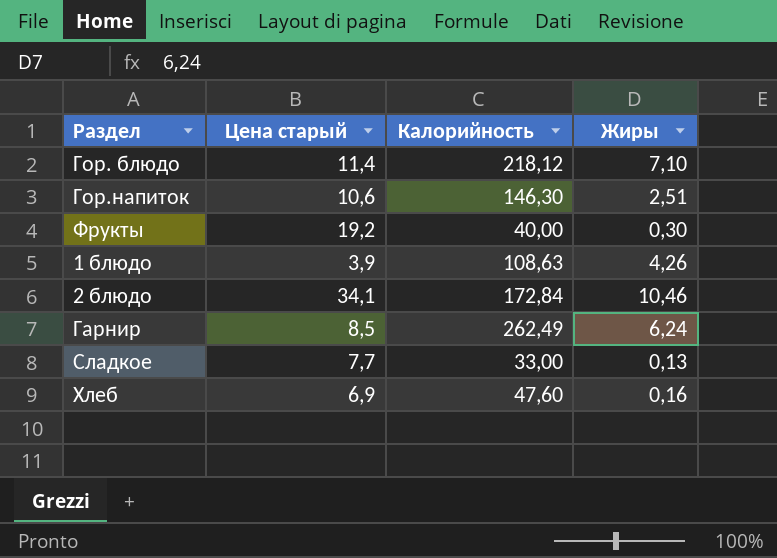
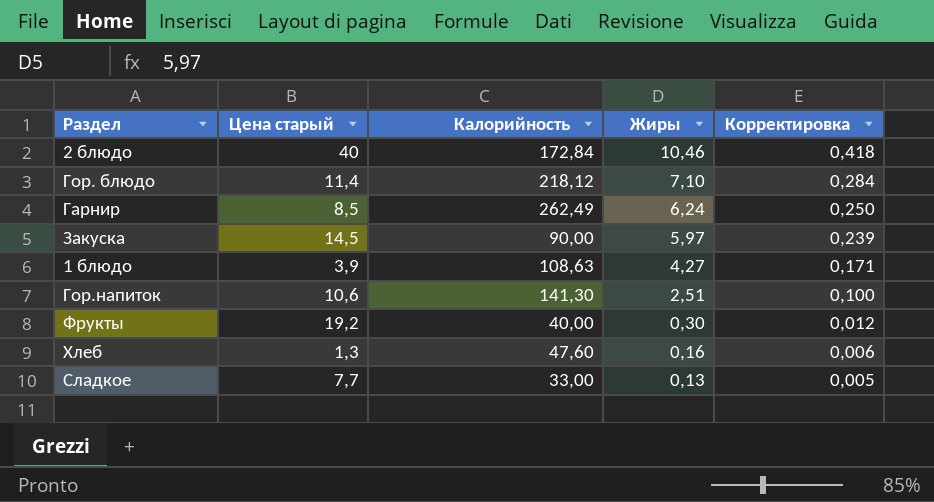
row order: none -> Жиры descending
column Корректировка | formula: none -> [Жиры] * 0,04
2 блюдо | Цена старый: 34,1 -> 40
row Закуска: none -> 14,5 | 90,00 | 5,97 | 0,239
1 блюдо | Жиры: 4,26 -> 4,27
Гор.напиток | Калорийность: 146,30 -> 141,30
Хлеб | Цена старый: 6,9 -> 1,3

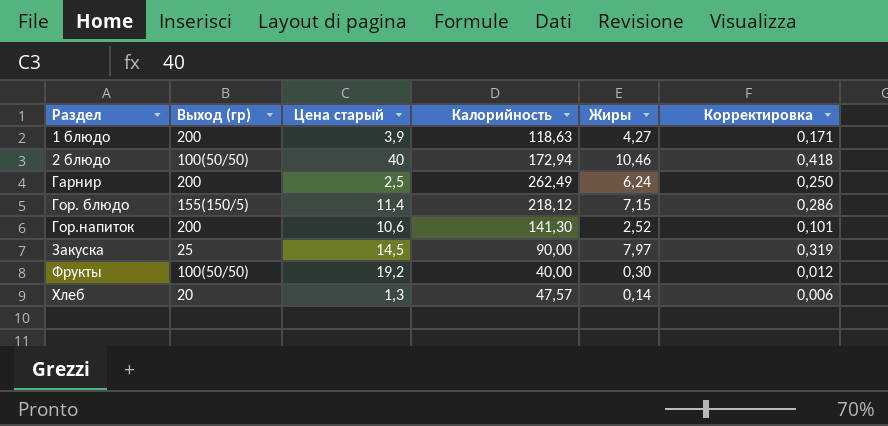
row order: Жиры descending -> Раздел ascending
column Выход (гр) | position: none -> 2
row Сладкое: 7,7 | 33,00 | 0,13 | 0,005 -> none
1 блюдо | Калорийность: 108,63 -> 118,63
2 блюдо | Калорийность: 172,84 -> 172,94
Гарнир | Цена старый: 8,5 -> 2,5
Гор. блюдо | Жиры: 7,10 -> 7,15
Гор. блюдо | Корректировка: 0,284 -> 0,286
Гор.напиток | Жиры: 2,51 -> 2,52
Гор.напиток | Корректировка: 0,100 -> 0,101
Закуска | Жиры: 5,97 -> 7,97
Закуска | Корректировка: 0,239 -> 0,319
Хлеб | Калорийность: 47,60 -> 47,57
Хлеб | Жиры: 0,16 -> 0,14

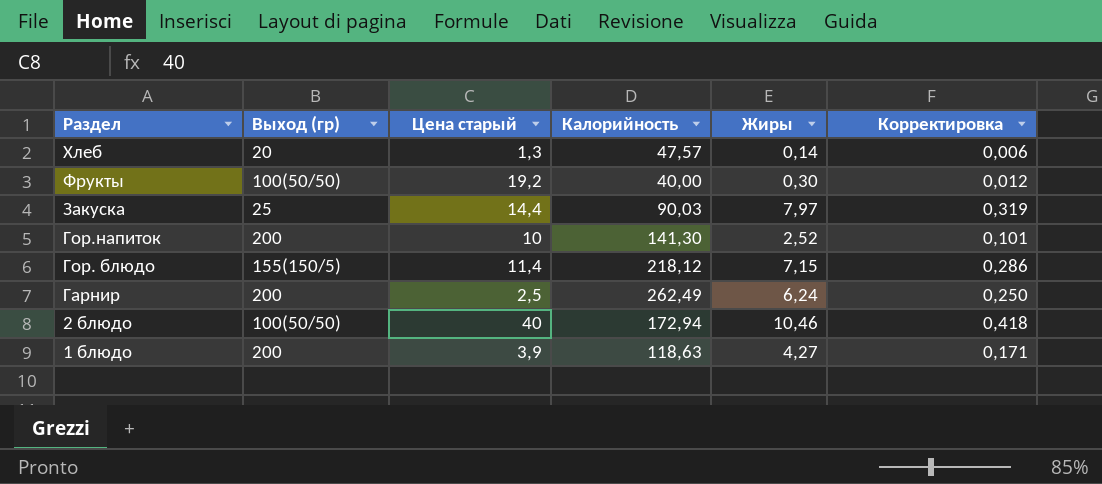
row order: Раздел ascending -> Раздел descending
Закуска | Цена старый: 14,5 -> 14,4
Закуска | Калорийность: 90,00 -> 90,03
Гор.напиток | Цена старый: 10,6 -> 10

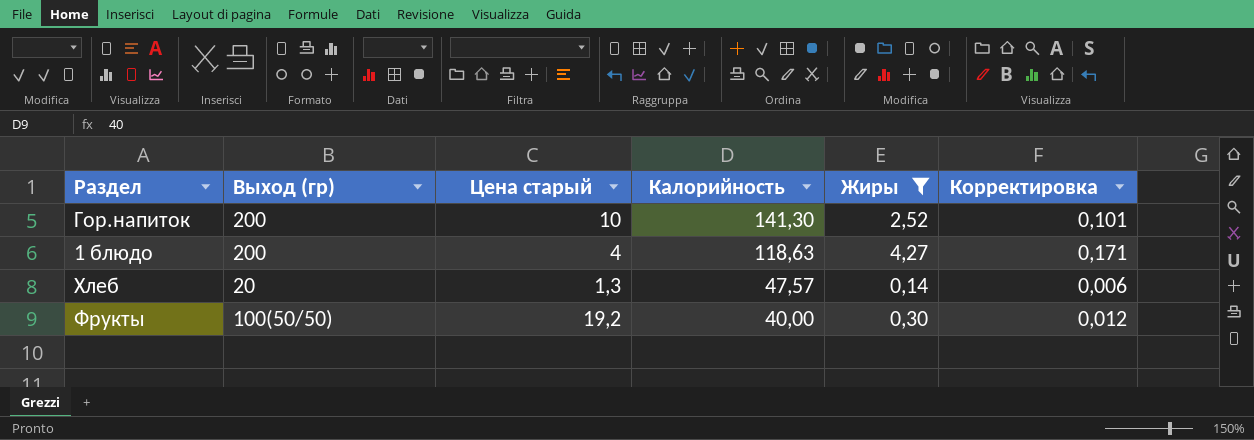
filter: none -> Жиры <= 4,27
row order: Раздел descending -> Калорийность descending
1 блюдо | Цена старый: 3,9 -> 4

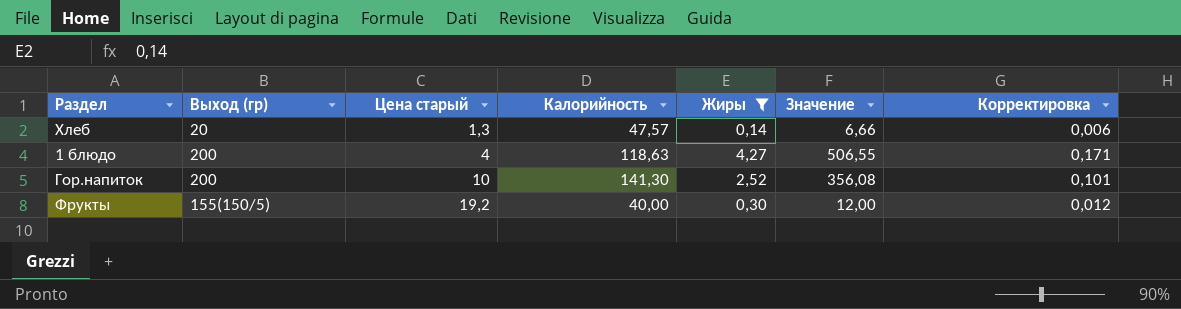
row order: Калорийность descending -> Цена старый ascending
column Значение | formula: none -> [Калорийность] * [Жиры]
Фрукты | Выход (гр): 100(50/50) -> 155(150/5)

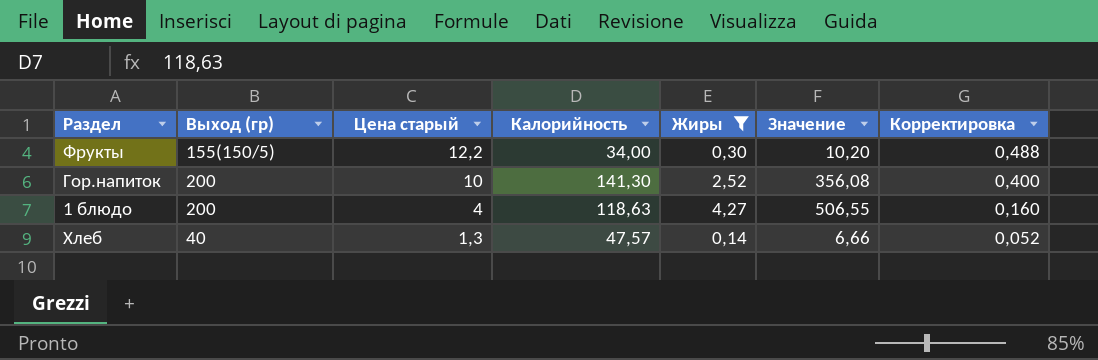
row order: Цена старый ascending -> Цена старый descending
column Корректировка | formula: [Жиры] * 0,04 -> [Цена старый] * 0,04
Фрукты | Цена старый: 19,2 -> 12,2
Фрукты | Калорийность: 40,00 -> 34,00
Фрукты | Значение: 12,00 -> 10,20
Хлеб | Выход (гр): 20 -> 40

